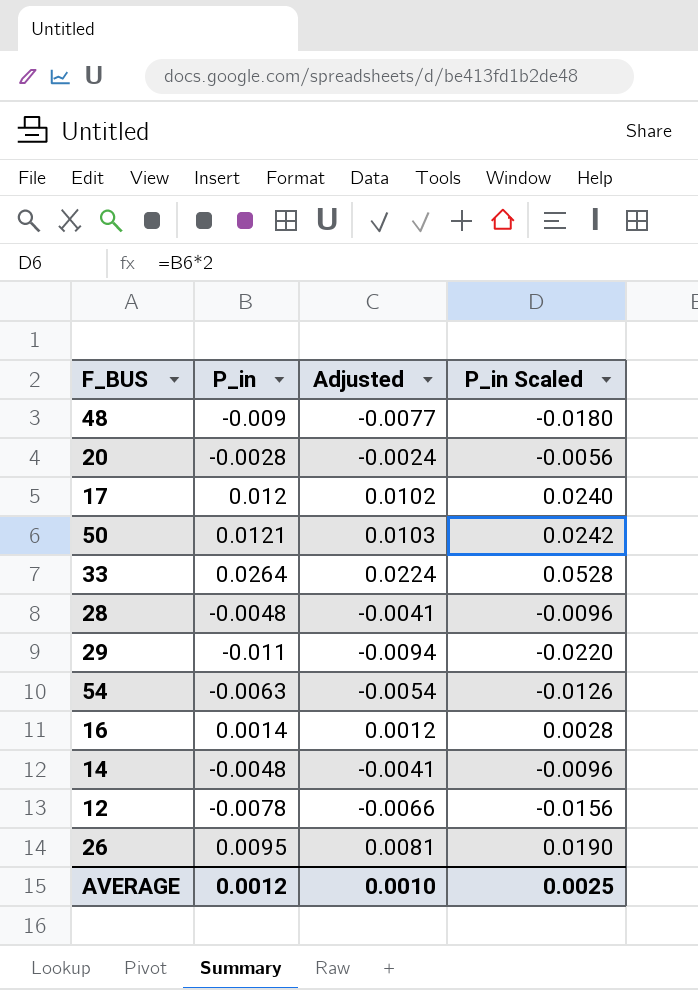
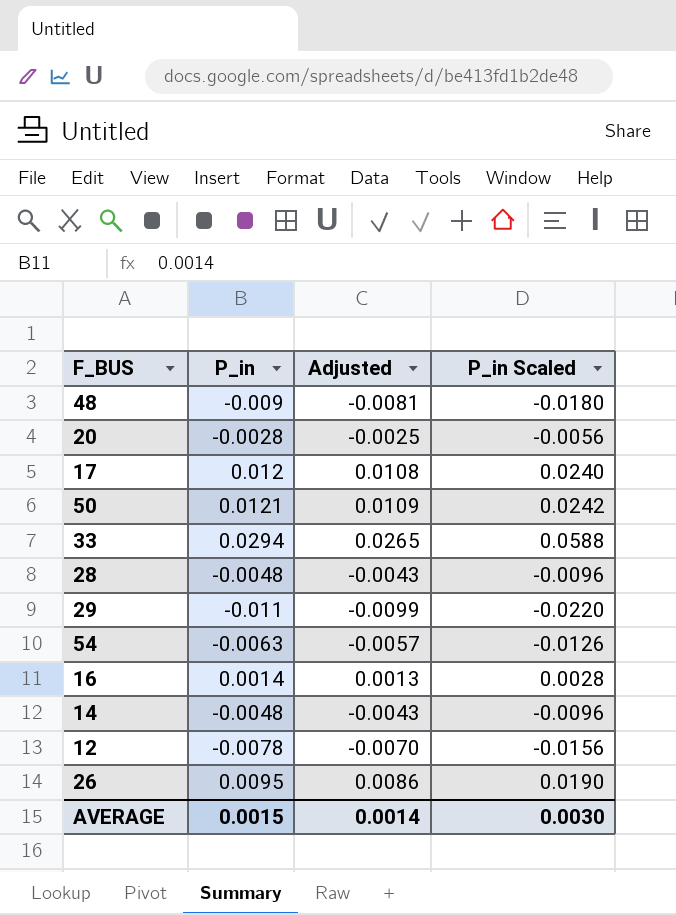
column Adjusted | formula: [P_in] * 0.85 -> [P_in] * 0.9
33 | P_in: 0.0264 -> 0.0294
33 | P_in Scaled: 0.0528 -> 0.0588
AVERAGE | P_in: 0.0012 -> 0.0015
AVERAGE | Adjusted: 0.0010 -> 0.0014
AVERAGE | P_in Scaled: 0.0025 -> 0.0030

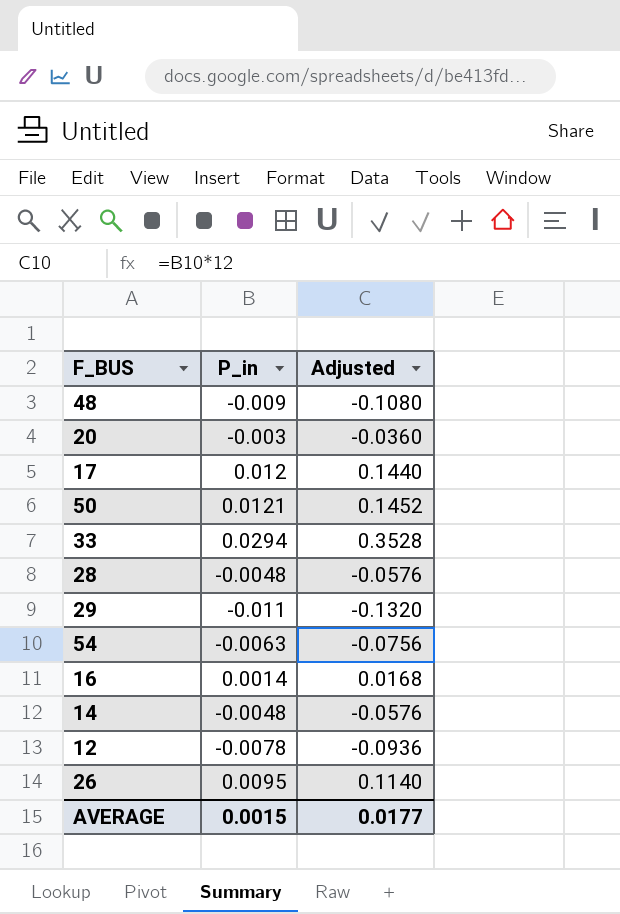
column P_in Scaled | formula: [P_in] * 2 -> none
column Adjusted | formula: [P_in] * 0.9 -> [P_in] * 12
20 | P_in: -0.0028 -> -0.003
AVERAGE | Adjusted: 0.0014 -> 0.0177

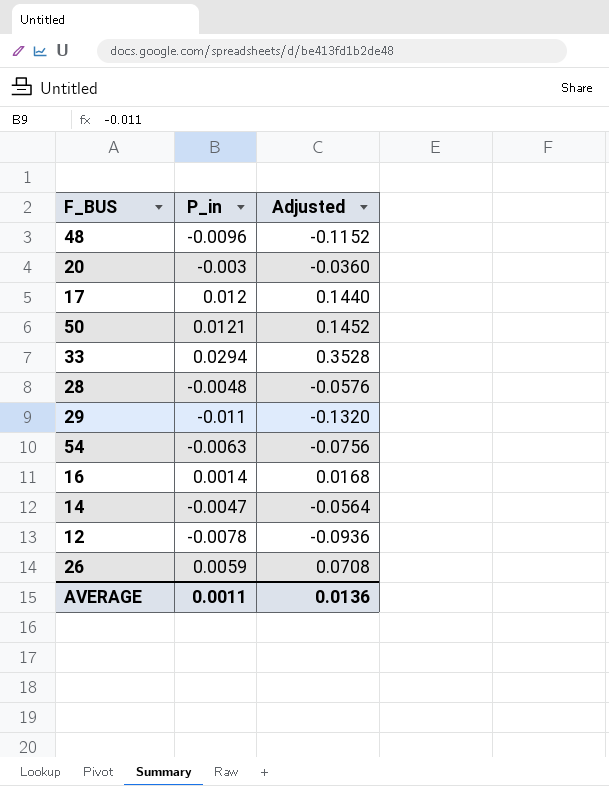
48 | P_in: -0.009 -> -0.0096
48 | Adjusted: -0.1080 -> -0.1152
14 | P_in: -0.0048 -> -0.0047
14 | Adjusted: -0.0576 -> -0.0564
26 | P_in: 0.0095 -> 0.0059
26 | Adjusted: 0.1140 -> 0.0708
AVERAGE | P_in: 0.0015 -> 0.0011
AVERAGE | Adjusted: 0.0177 -> 0.0136

